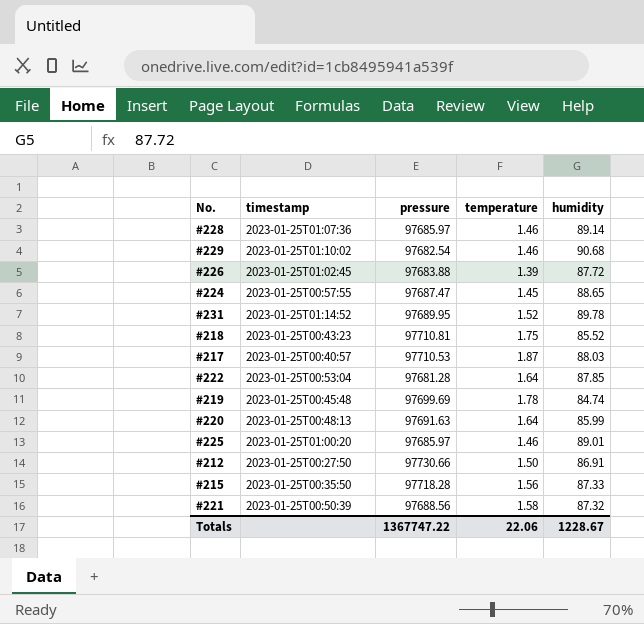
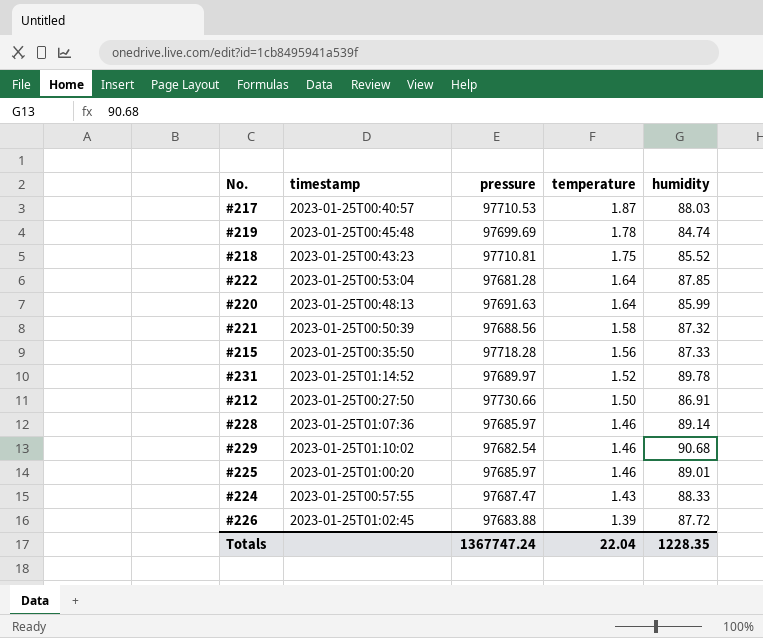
row order: none -> temperature descending
#231 | pressure: 97689.95 -> 97689.97
#224 | temperature: 1.45 -> 1.43
#224 | humidity: 88.65 -> 88.33
Totals | pressure: 1367747.22 -> 1367747.24
Totals | temperature: 22.06 -> 22.04
Totals | humidity: 1228.67 -> 1228.35

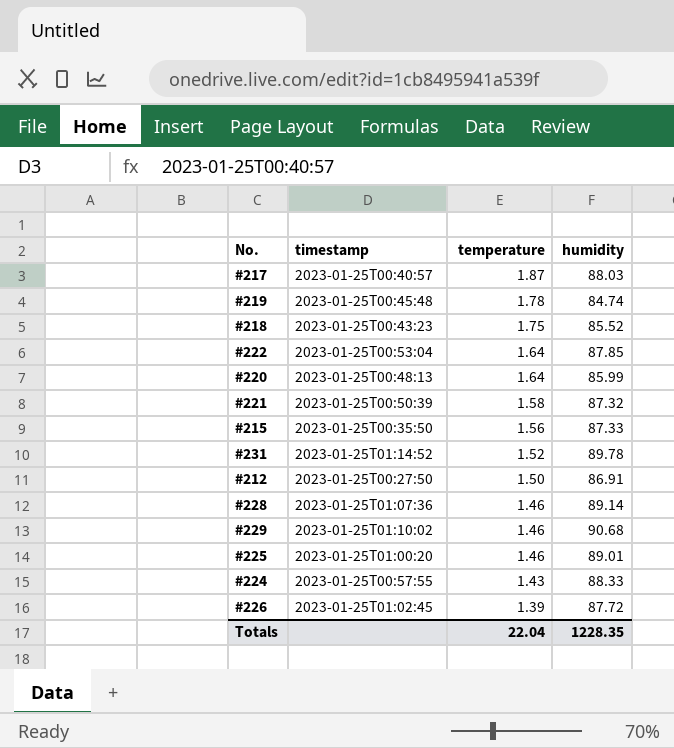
column pressure | position: 3 -> none

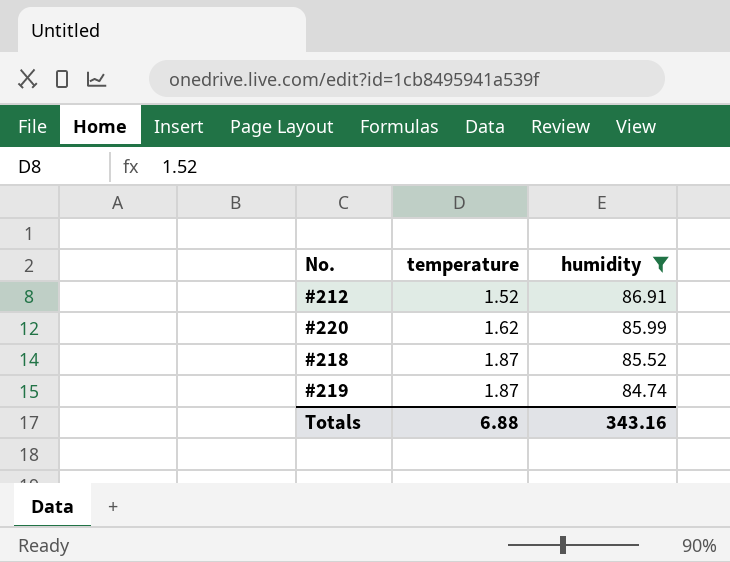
filter: none -> humidity <= 86.91
row order: temperature descending -> temperature ascending
column timestamp | position: 2 -> none
#212 | temperature: 1.50 -> 1.52
#220 | temperature: 1.64 -> 1.62
#218 | temperature: 1.75 -> 1.87
#219 | temperature: 1.78 -> 1.87
Totals | temperature: 22.04 -> 6.88
Totals | humidity: 1228.35 -> 343.16

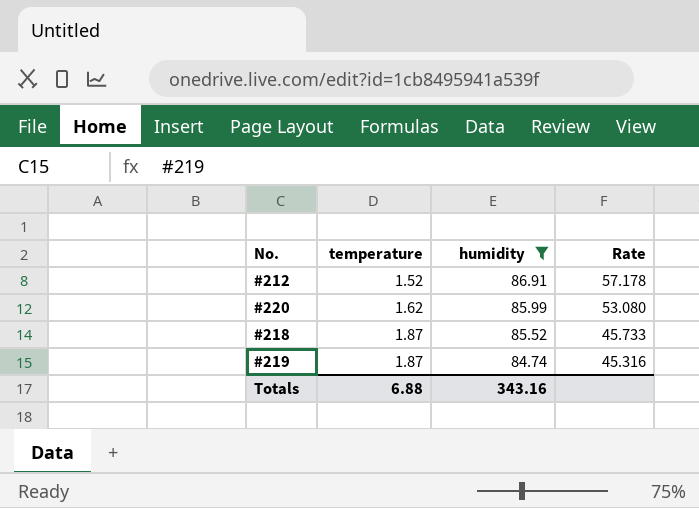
column Rate | formula: none -> [humidity] / [temperature]

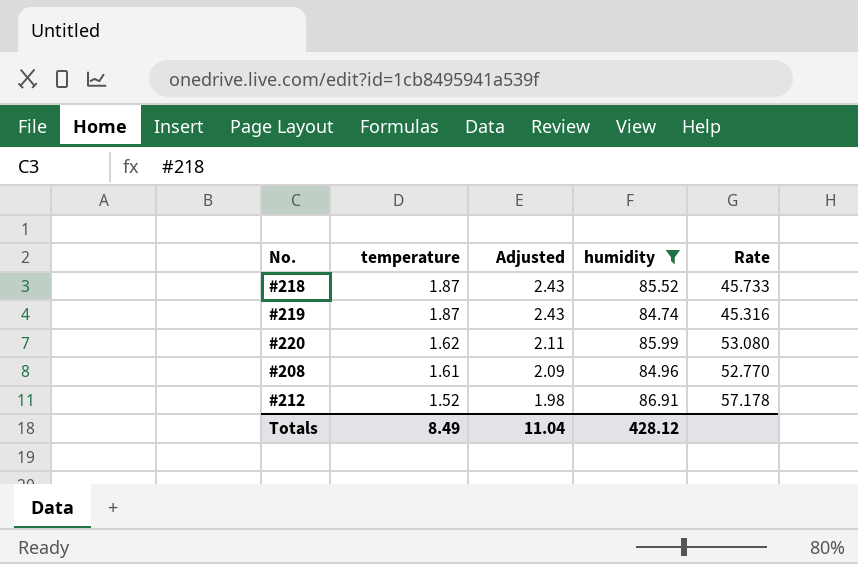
row order: temperature ascending -> temperature descending
column Adjusted | formula: none -> [temperature] * 1.3
row #208: none -> 1.61 | 2.09 | 84.96 | 52.770
Totals | temperature: 6.88 -> 8.49
Totals | humidity: 343.16 -> 428.12

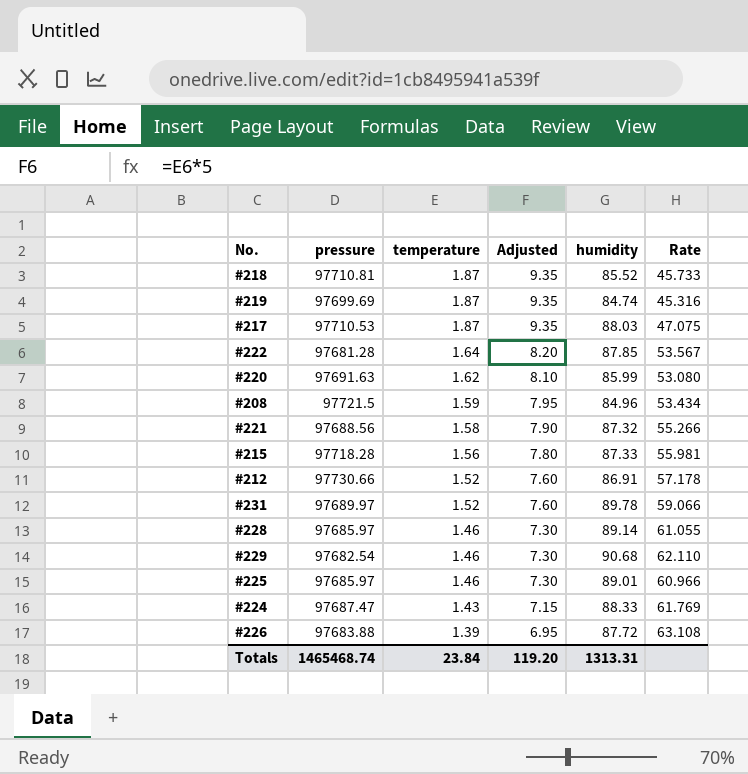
filter: humidity <= 86.91 -> none
column pressure | position: none -> 2
column Adjusted | formula: [temperature] * 1.3 -> [temperature] * 5
#208 | temperature: 1.61 -> 1.59
#208 | Rate: 52.770 -> 53.434
Totals | temperature: 8.49 -> 23.84
Totals | Adjusted: 11.04 -> 119.20
Totals | humidity: 428.12 -> 1313.31

